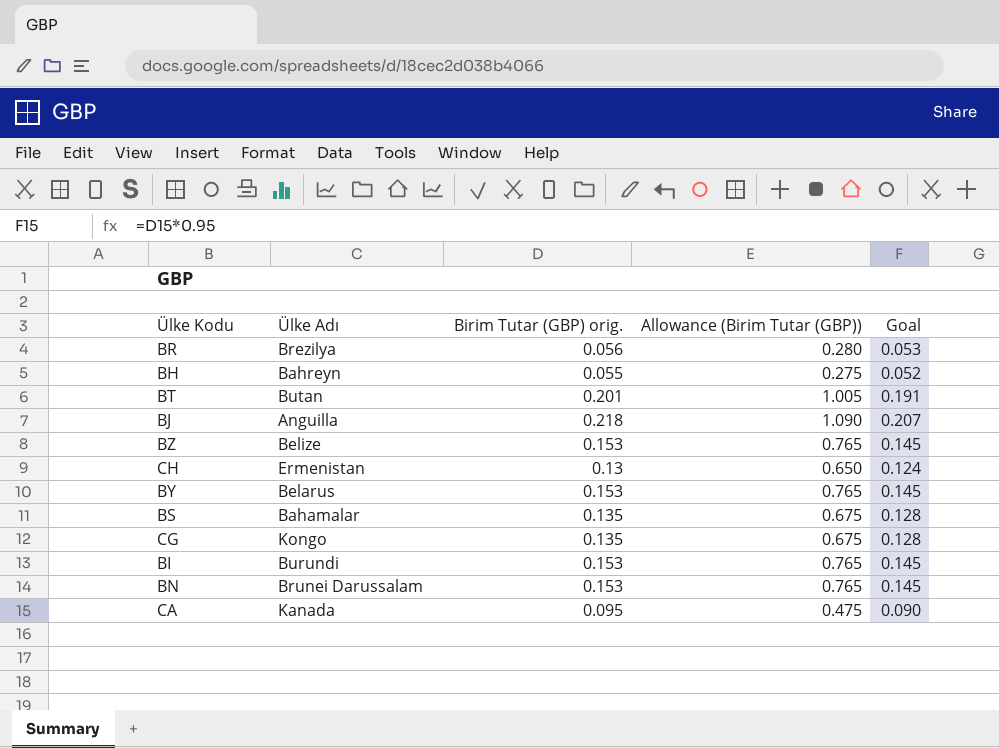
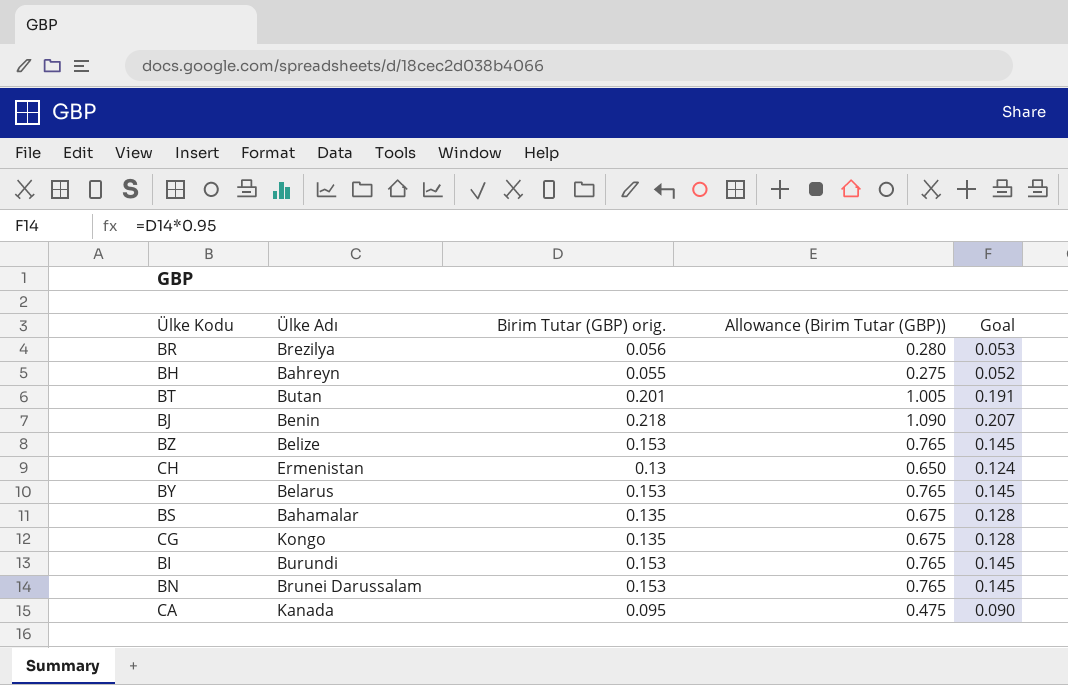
BJ | Ülke Adı: Anguilla -> Benin

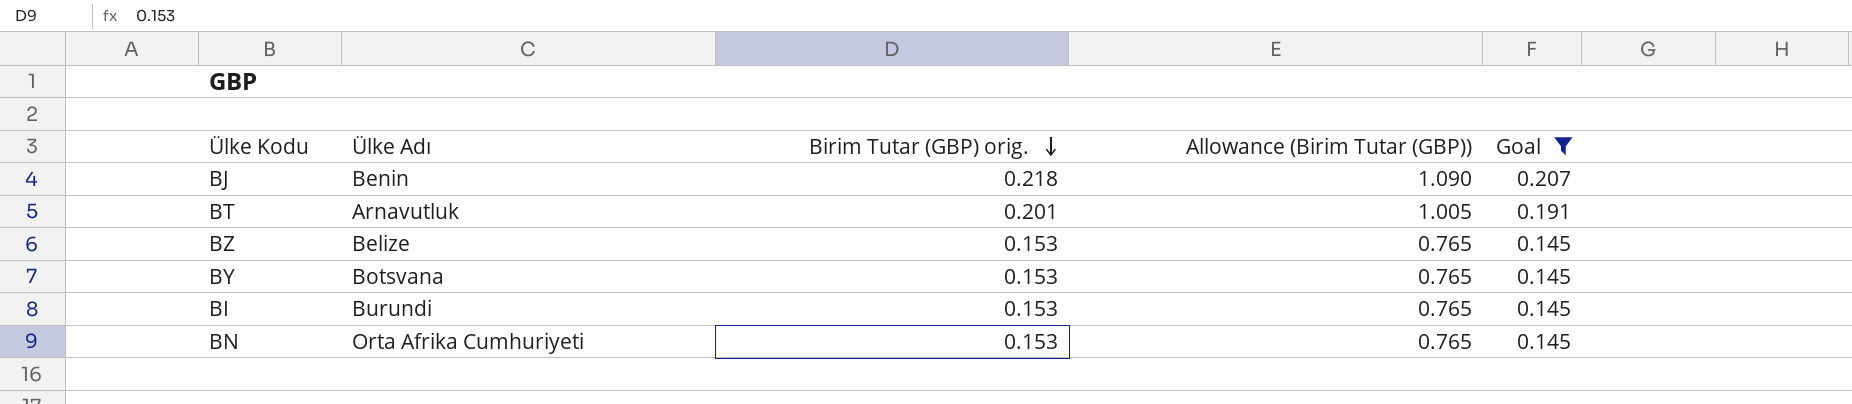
filter: none -> Goal >= 0.145
row order: none -> Birim Tutar (GBP) orig. descending
BT | Ülke Adı: Butan -> Arnavutluk
BY | Ülke Adı: Belarus -> Botsvana
BN | Ülke Adı: Brunei Darussalam -> Orta Afrika Cumhuriyeti

